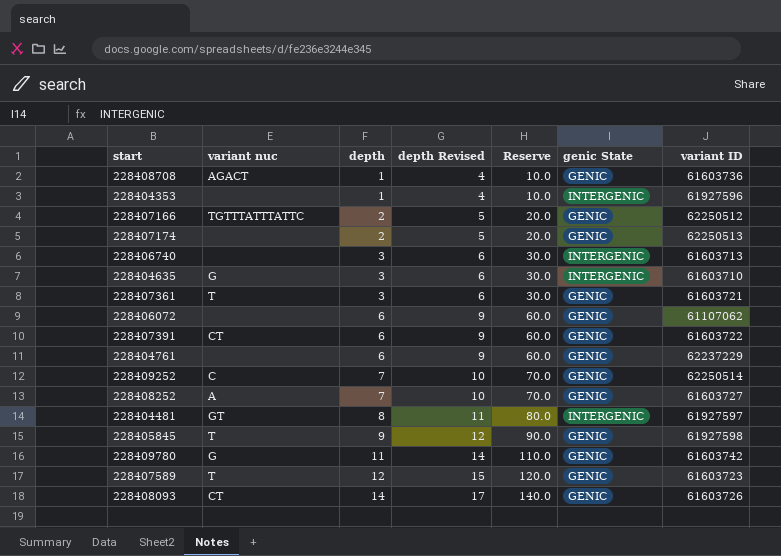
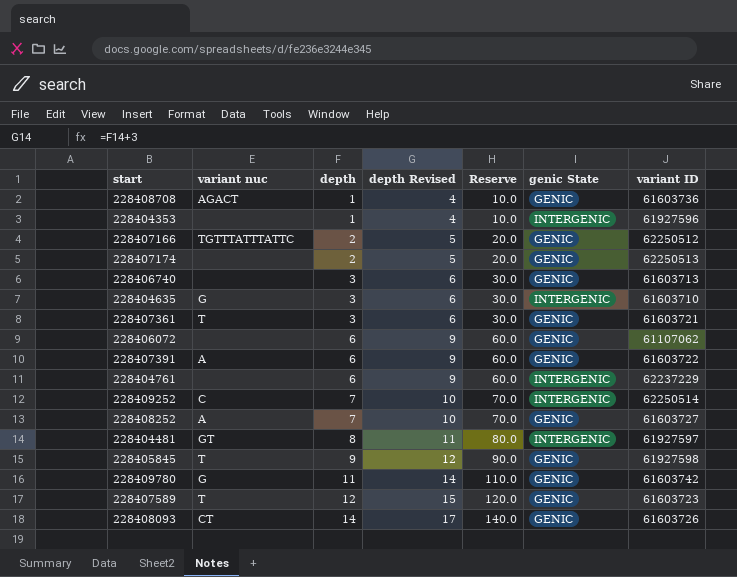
228406740 | genic State: INTERGENIC -> GENIC
228407391 | variant nuc: CT -> A
228404761 | genic State: GENIC -> INTERGENIC
228409252 | genic State: GENIC -> INTERGENIC

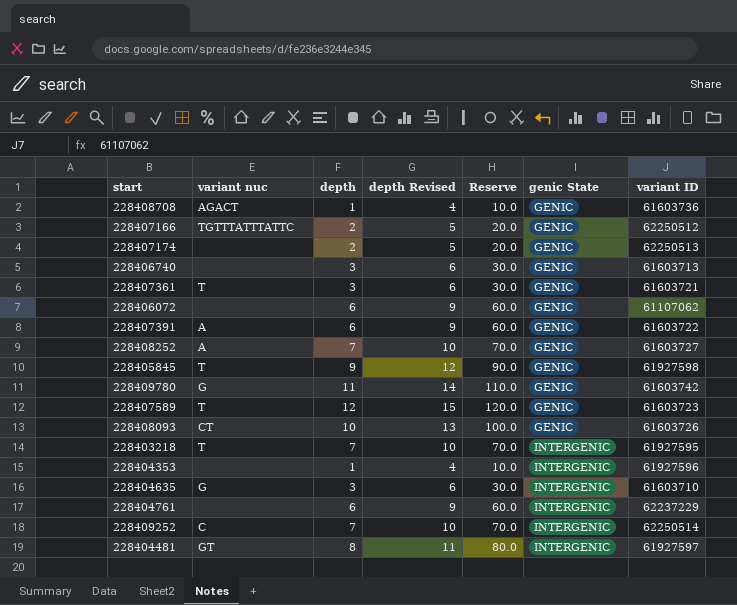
row order: depth ascending -> genic State ascending
228408093 | depth: 14 -> 10
228408093 | depth Revised: 17 -> 13
228408093 | Reserve: 140.0 -> 100.0
row 228403218: none -> T | 7 | 10 | 70.0 | INTERGENIC | 61927595

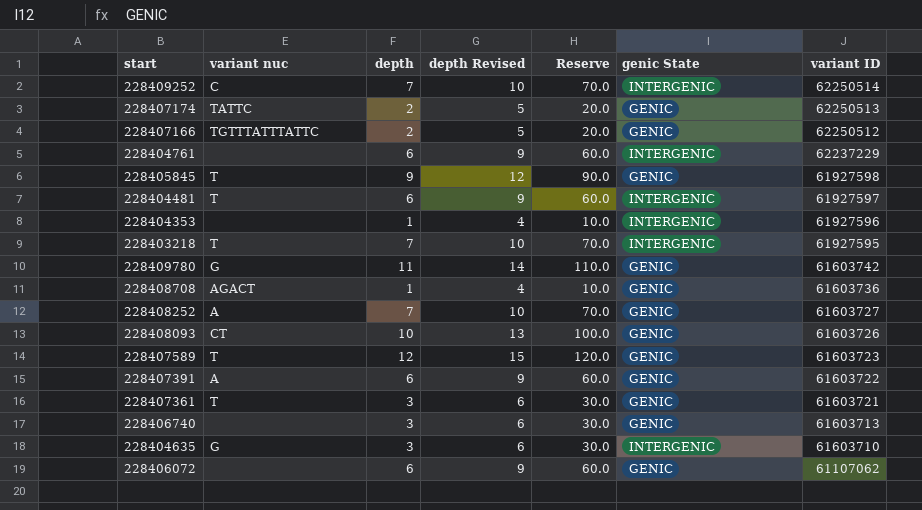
row order: genic State ascending -> variant ID descending
228407174 | variant nuc: none -> TATTC
228404481 | variant nuc: GT -> T
228404481 | depth: 8 -> 6
228404481 | depth Revised: 11 -> 9
228404481 | Reserve: 80.0 -> 60.0

